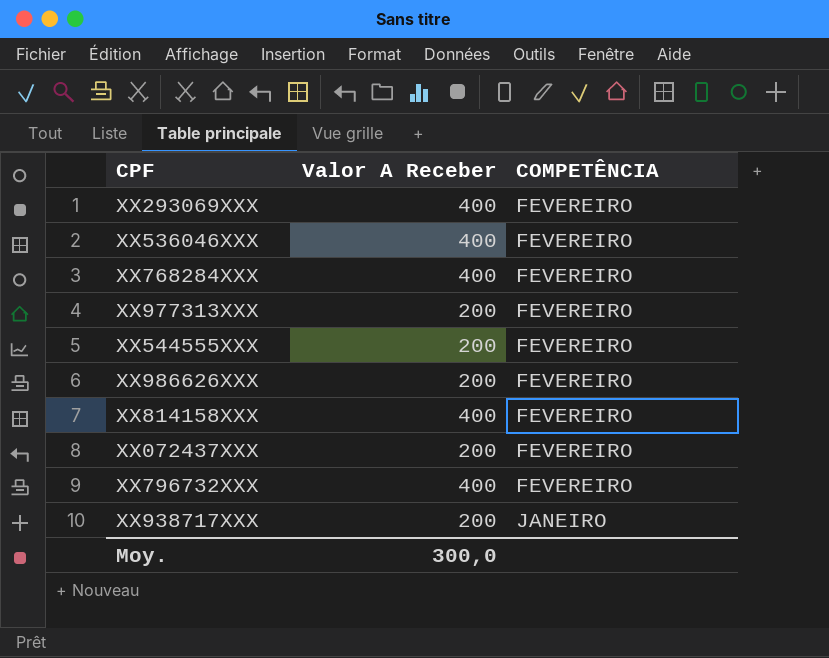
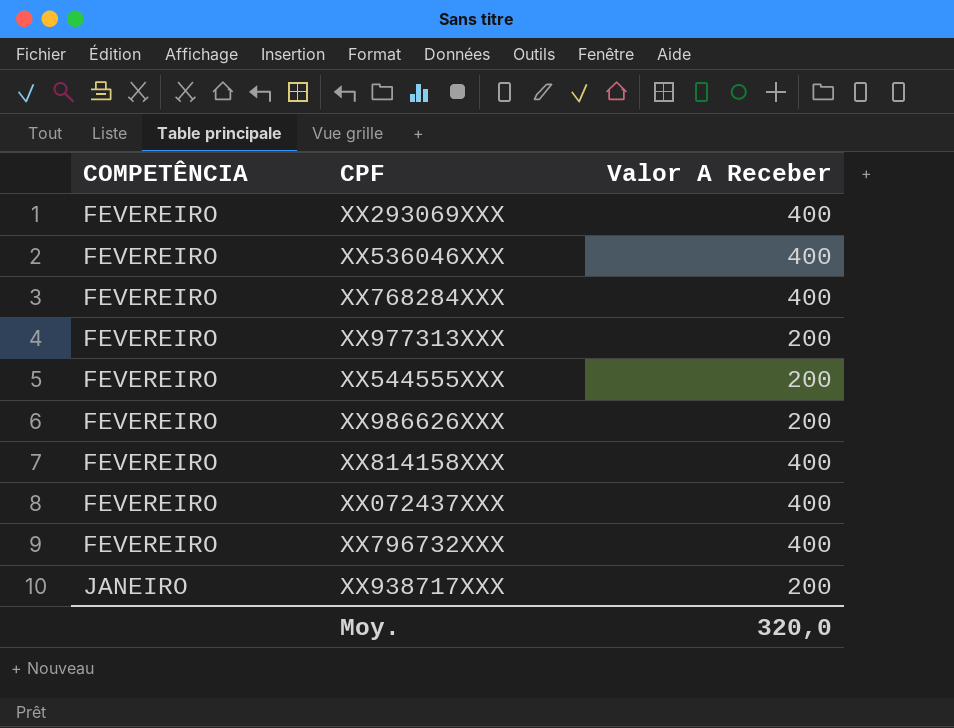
column COMPETÊNCIA | position: 3 -> 1
XX072437XXX | Valor A Receber: 200 -> 400
Moy. | Valor A Receber: 300,0 -> 320,0

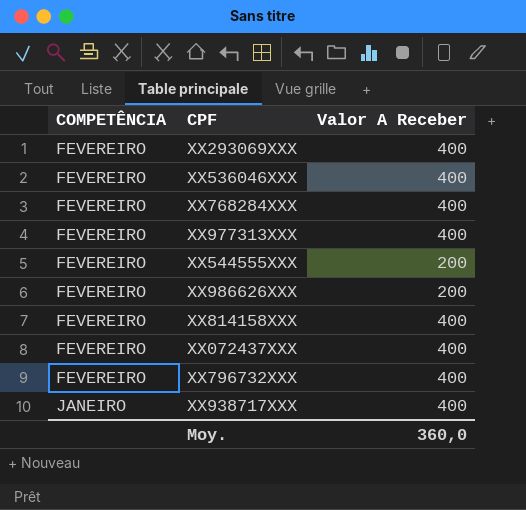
XX977313XXX | Valor A Receber: 200 -> 400
XX938717XXX | Valor A Receber: 200 -> 400
Moy. | Valor A Receber: 320,0 -> 360,0

